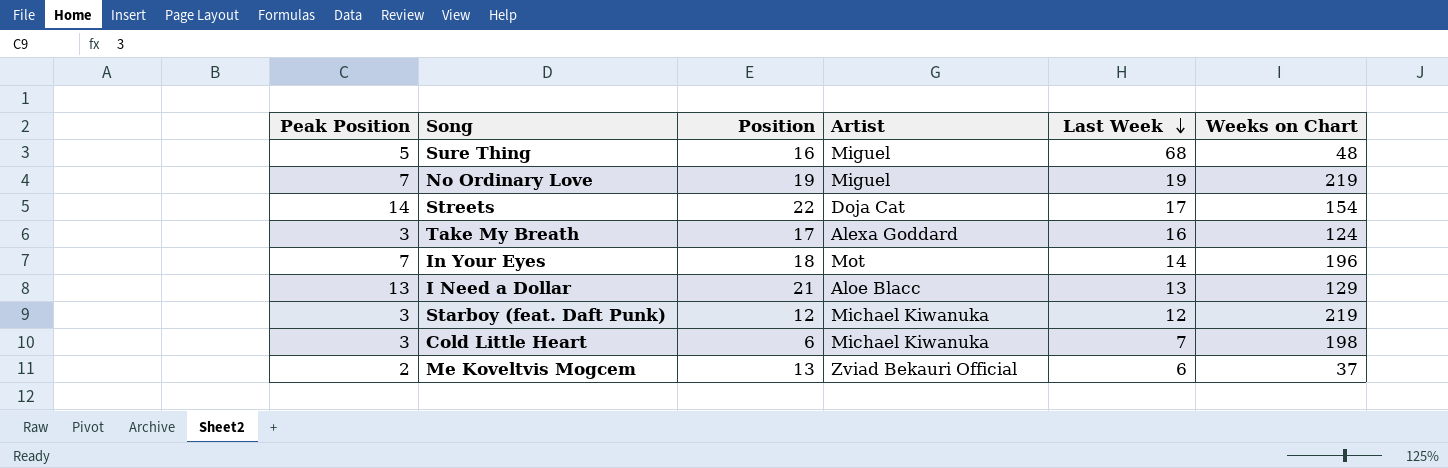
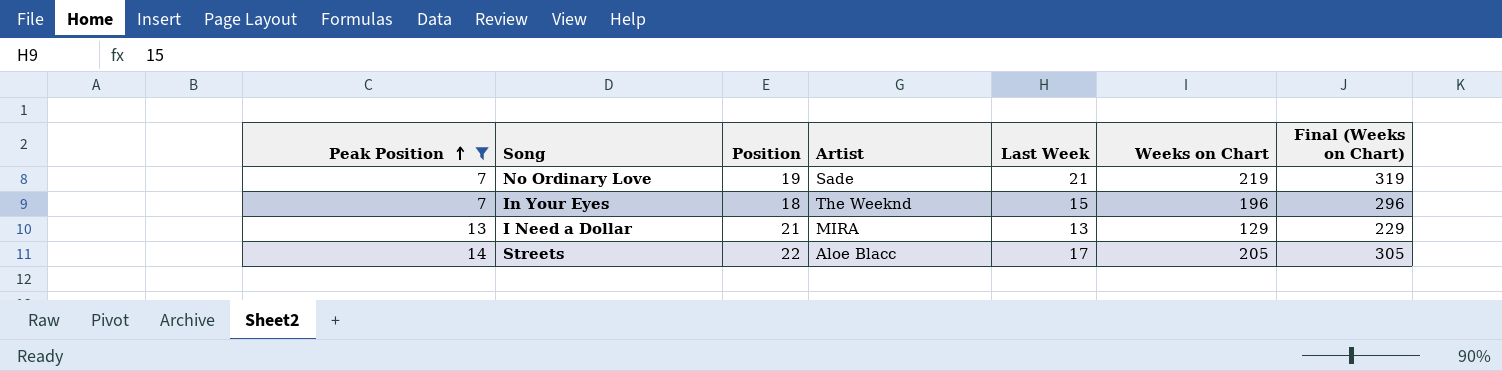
filter: none -> Peak Position >= 7
row order: Last Week descending -> Peak Position ascending
column Final (Weeks on Chart) | formula: none -> [Weeks on Chart] + 100
No Ordinary Love | Artist: Miguel -> Sade
No Ordinary Love | Last Week: 19 -> 21
In Your Eyes | Artist: Mot -> The Weeknd
In Your Eyes | Last Week: 14 -> 15
I Need a Dollar | Artist: Aloe Blacc -> MIRA
Streets | Artist: Doja Cat -> Aloe Blacc
Streets | Weeks on Chart: 154 -> 205

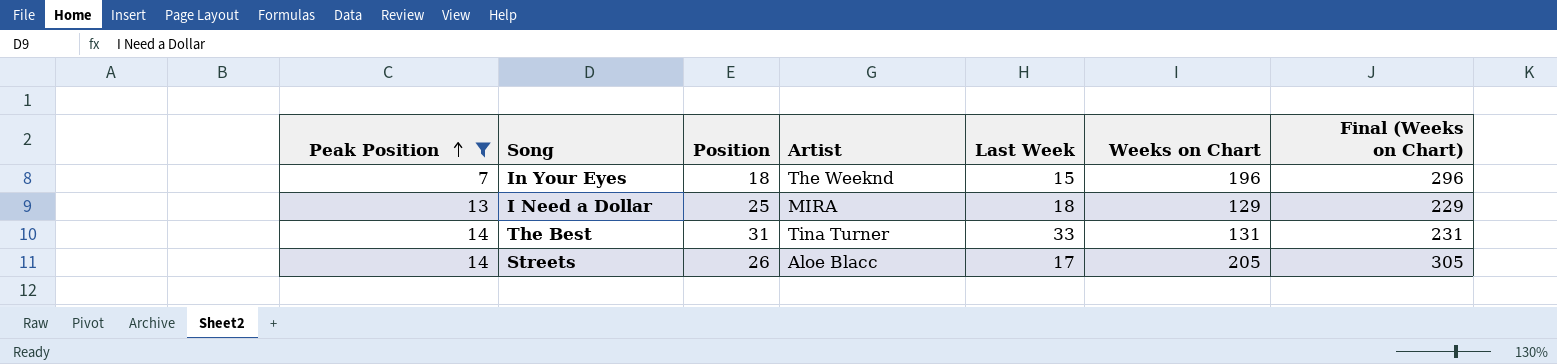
row No Ordinary Love: 7 | 19 | Sade | 21 | 219 | 319 -> none
I Need a Dollar | Position: 21 -> 25
I Need a Dollar | Last Week: 13 -> 18
row The Best: none -> 14 | 31 | Tina Turner | 33 | 131 | 231
Streets | Position: 22 -> 26

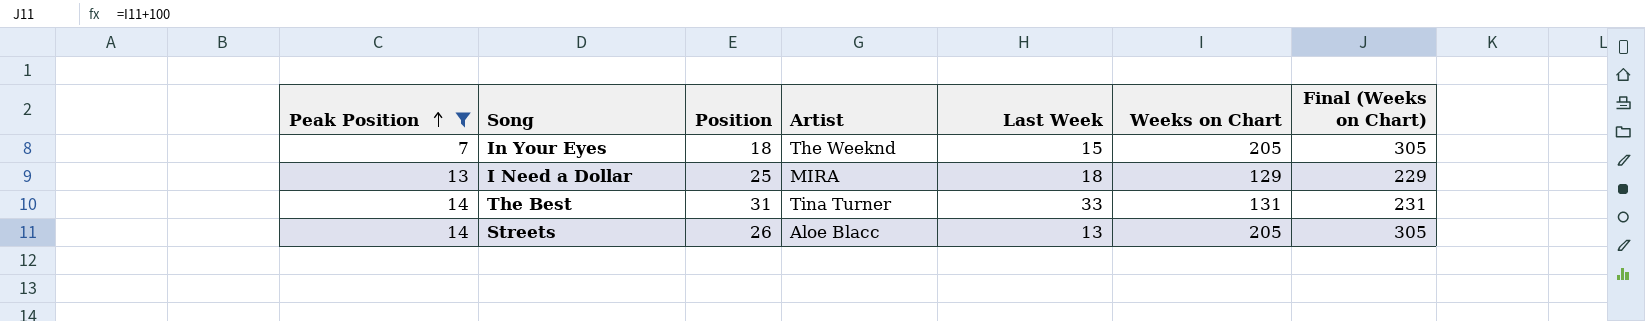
In Your Eyes | Weeks on Chart: 196 -> 205
In Your Eyes | Final (Weeks on Chart): 296 -> 305
Streets | Last Week: 17 -> 13

